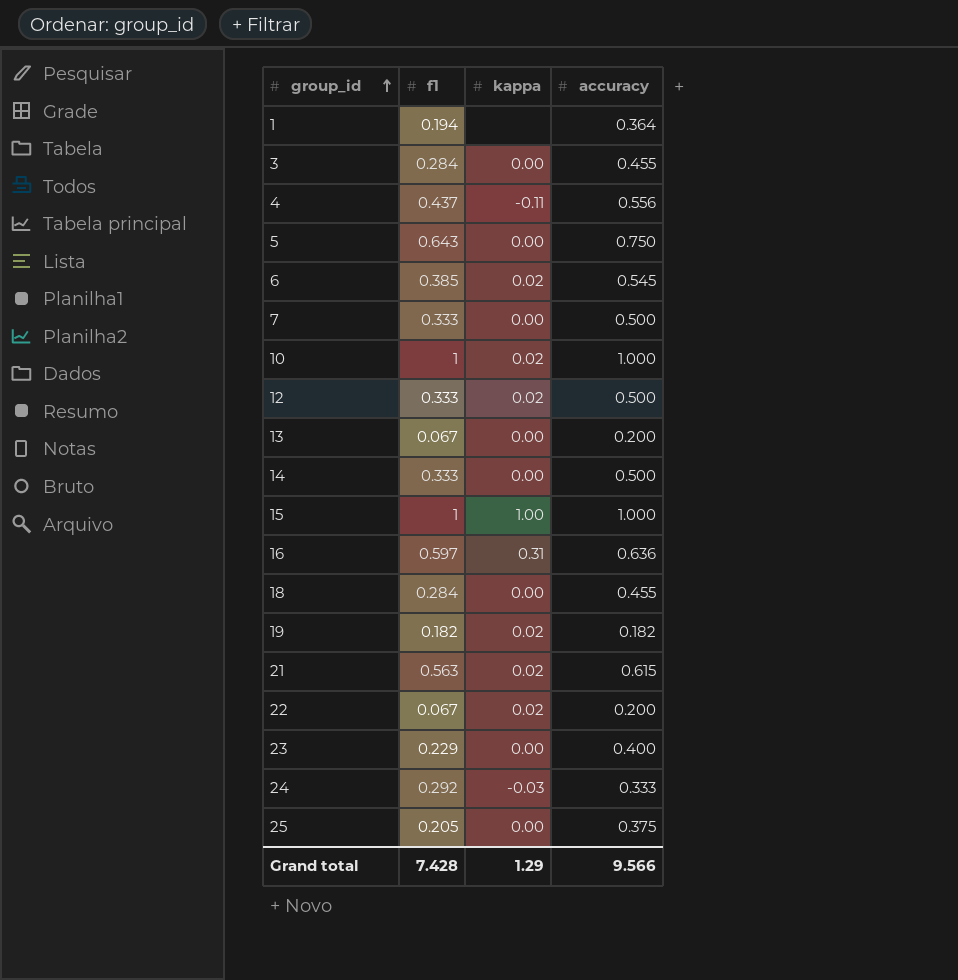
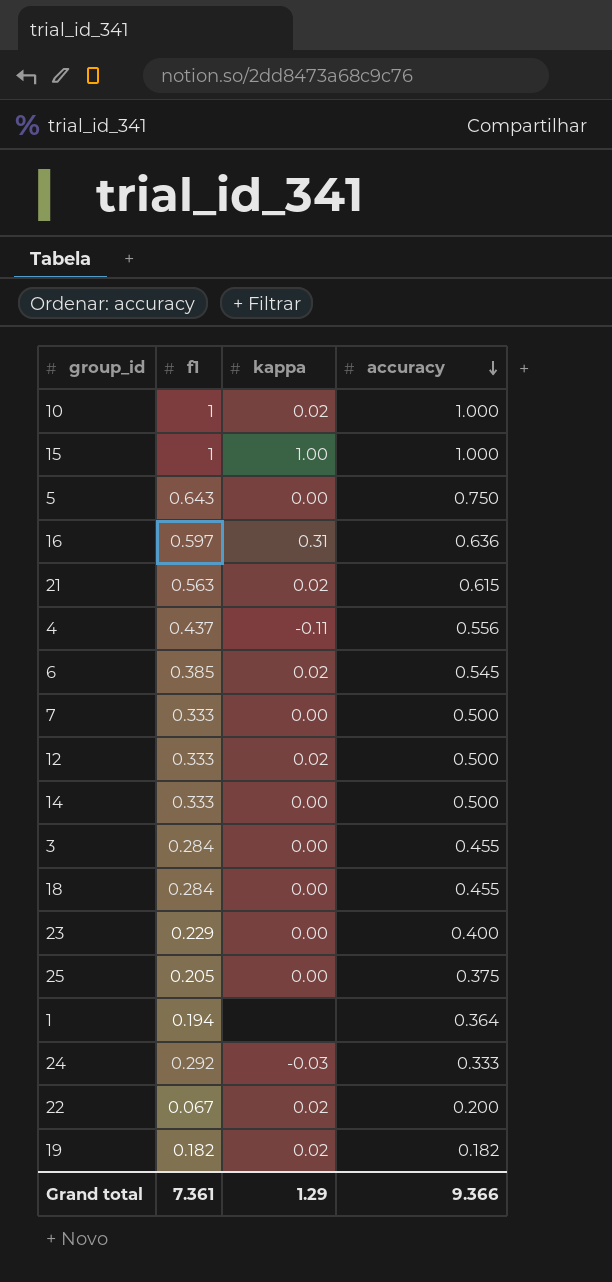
row order: group_id ascending -> accuracy descending
row 13: 0.067 | 0.00 | 0.200 -> none
Grand total | f1: 7.428 -> 7.361
Grand total | accuracy: 9.566 -> 9.366

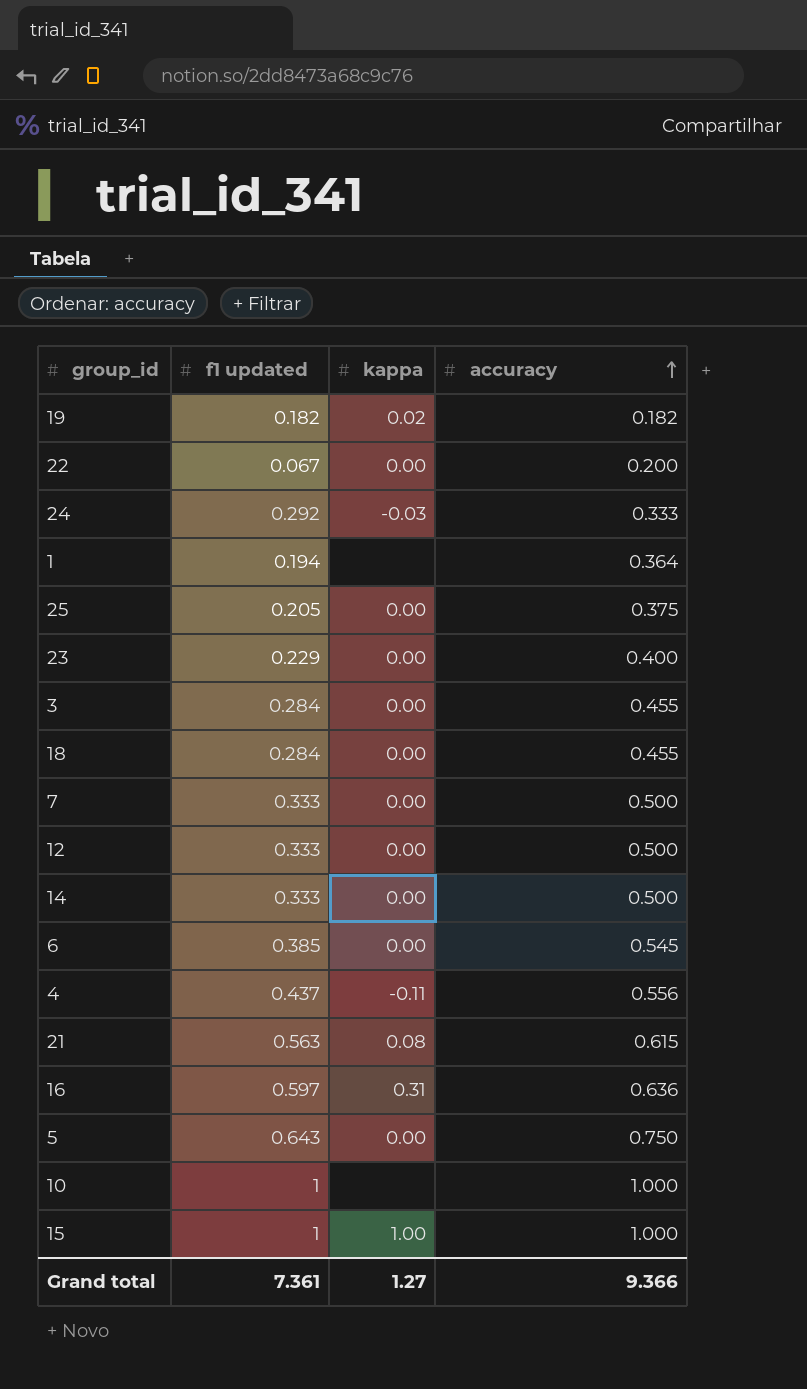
row order: accuracy descending -> accuracy ascending
column name: f1 -> f1 updated
22 | kappa: 0.02 -> 0.00
12 | kappa: 0.02 -> 0.00
6 | kappa: 0.02 -> 0.00
21 | kappa: 0.02 -> 0.08
10 | kappa: 0.02 -> none
Grand total | kappa: 1.29 -> 1.27

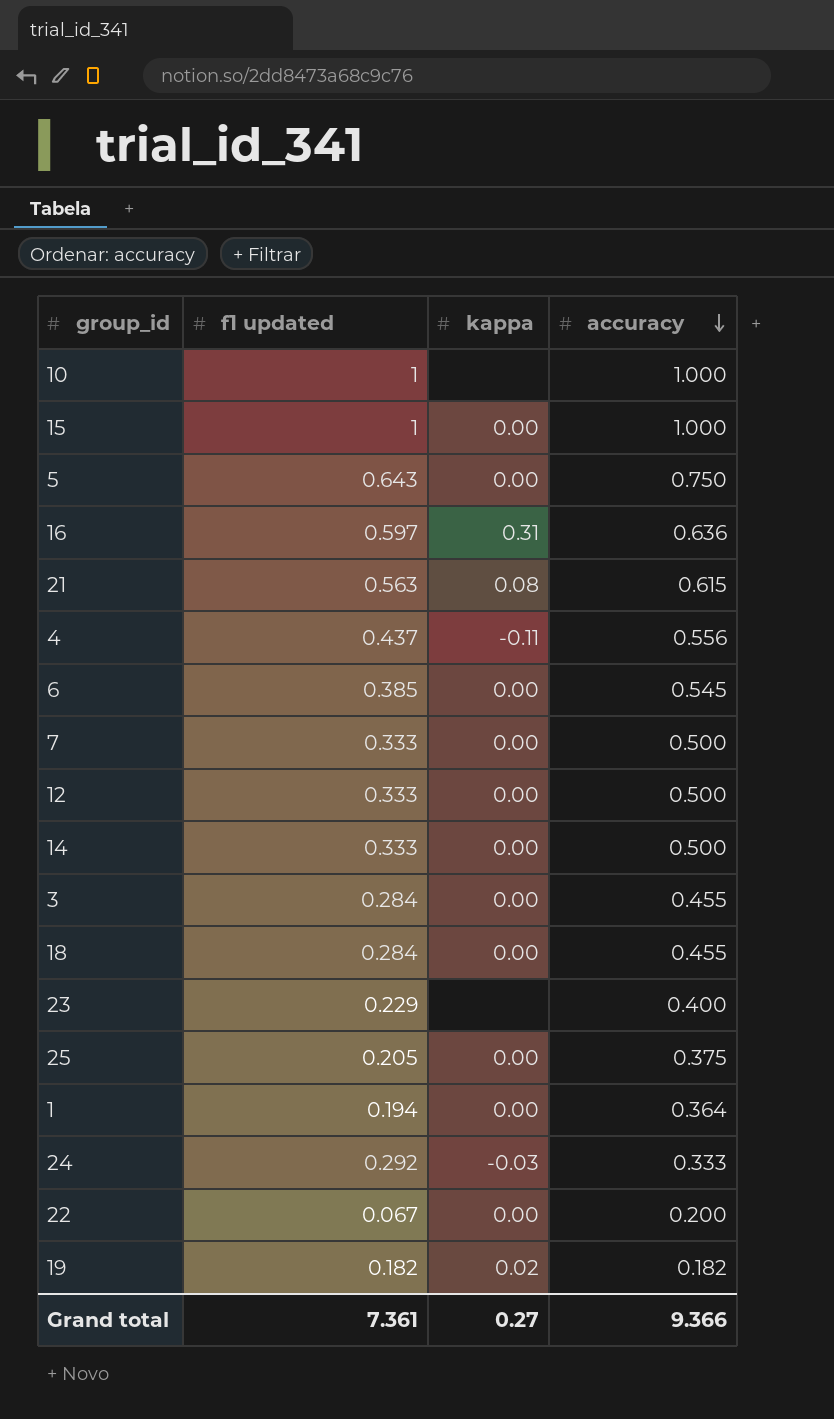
row order: accuracy ascending -> accuracy descending
15 | kappa: 1.00 -> 0.00
23 | kappa: 0.00 -> none
1 | kappa: none -> 0.00
Grand total | kappa: 1.27 -> 0.27

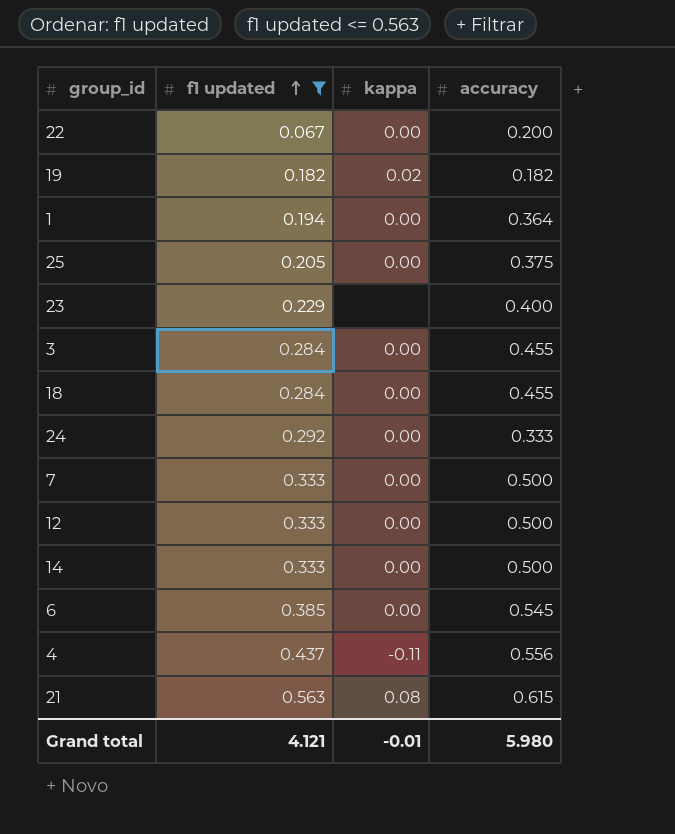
filter: none -> f1 updated <= 0.563
row order: accuracy descending -> f1 updated ascending
24 | kappa: -0.03 -> 0.00
Grand total | f1 updated: 7.361 -> 4.121
Grand total | kappa: 0.27 -> -0.01
Grand total | accuracy: 9.366 -> 5.980

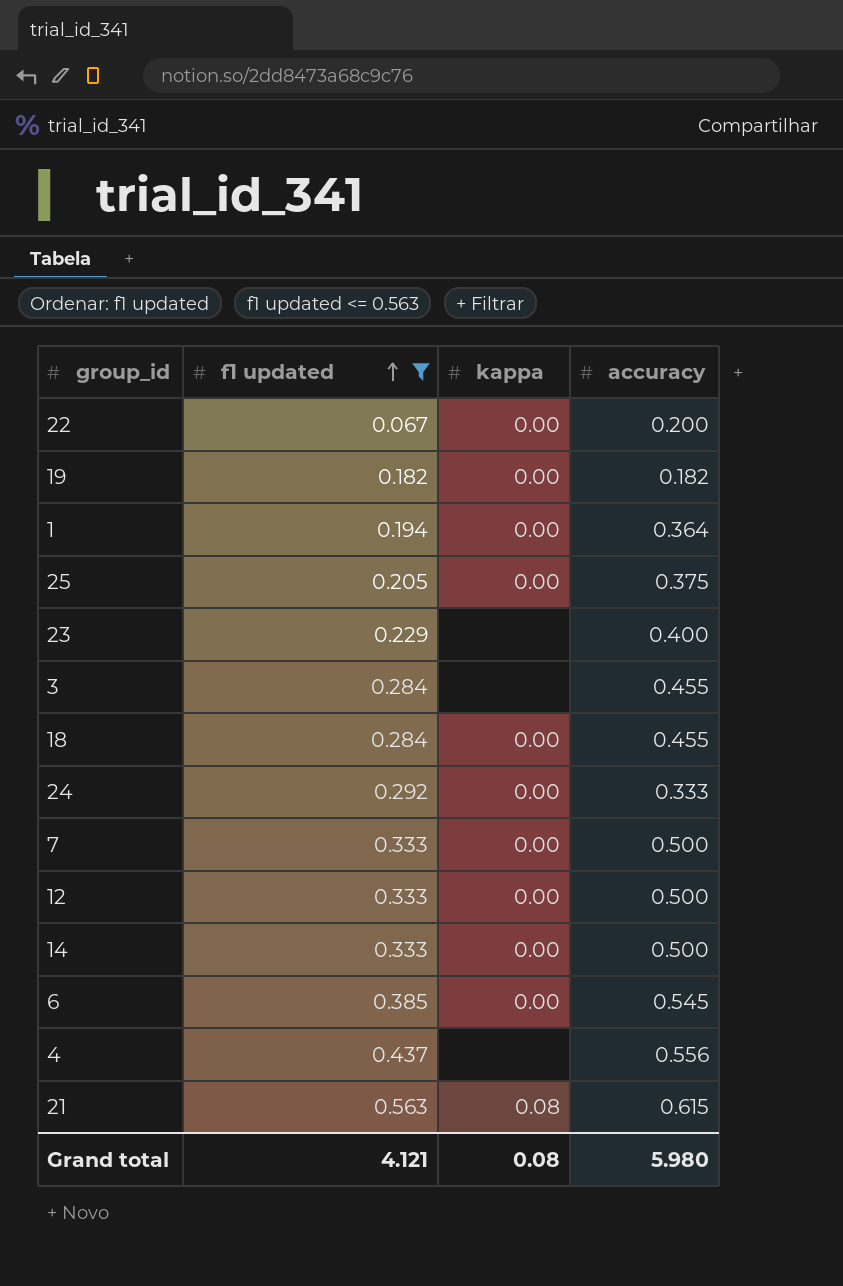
19 | kappa: 0.02 -> 0.00
3 | kappa: 0.00 -> none
4 | kappa: -0.11 -> none
Grand total | kappa: -0.01 -> 0.08

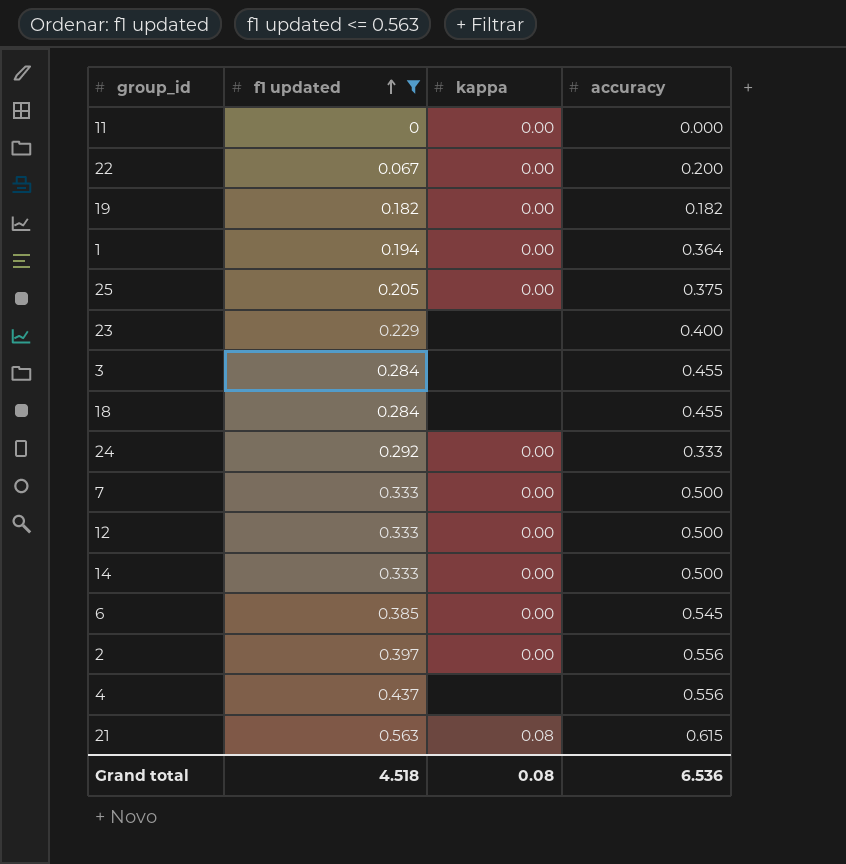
row 11: none -> 0 | 0.00 | 0.000
18 | kappa: 0.00 -> none
row 2: none -> 0.397 | 0.00 | 0.556
Grand total | f1 updated: 4.121 -> 4.518
Grand total | accuracy: 5.980 -> 6.536

